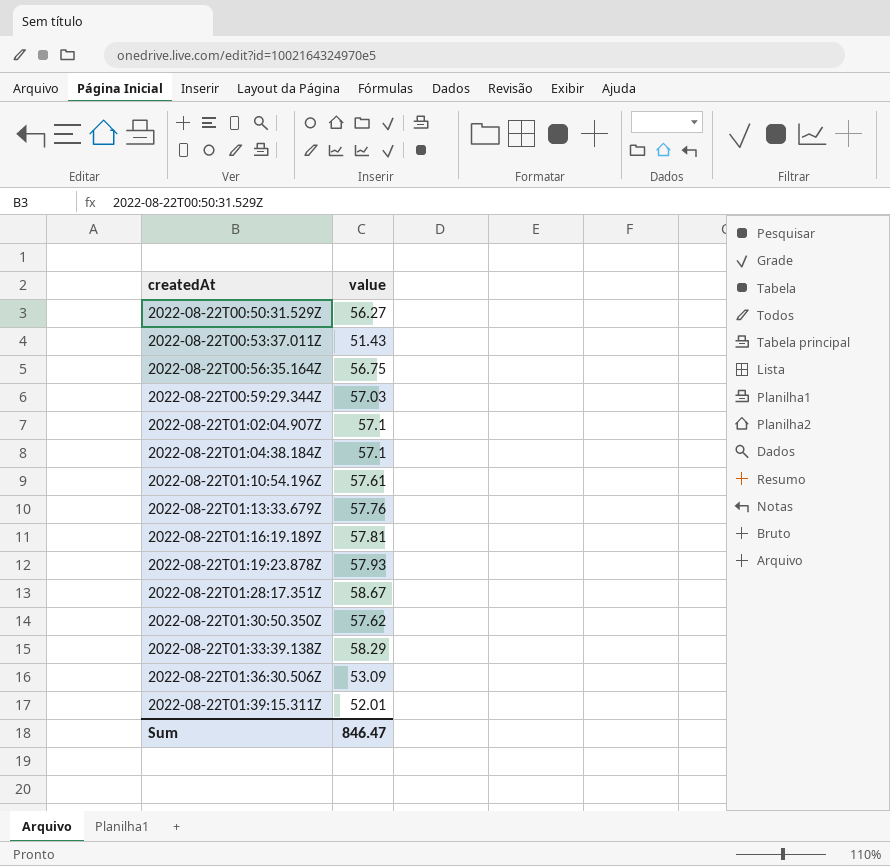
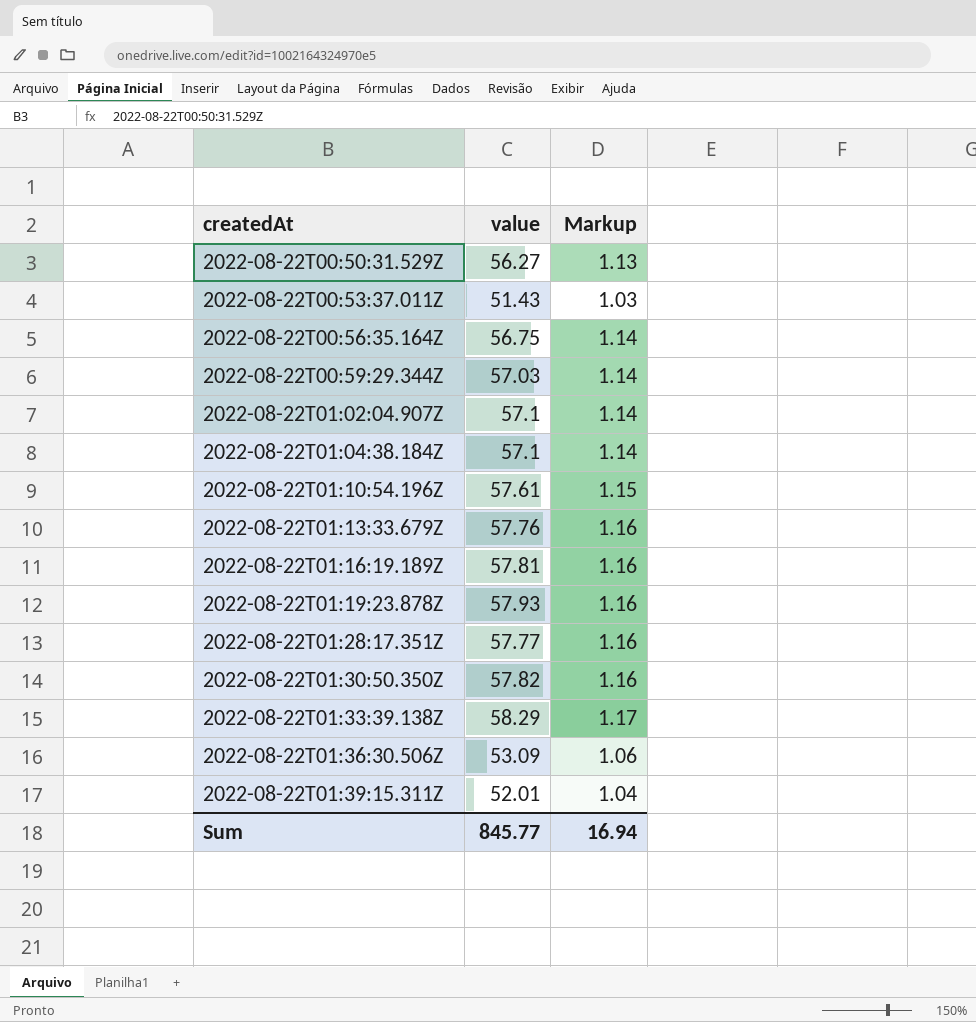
column Markup | formula: none -> [value] * 0.02
2022-08-22T01:28:17.351Z | value: 58.67 -> 57.77
2022-08-22T01:30:50.350Z | value: 57.62 -> 57.82
Sum | value: 846.47 -> 845.77

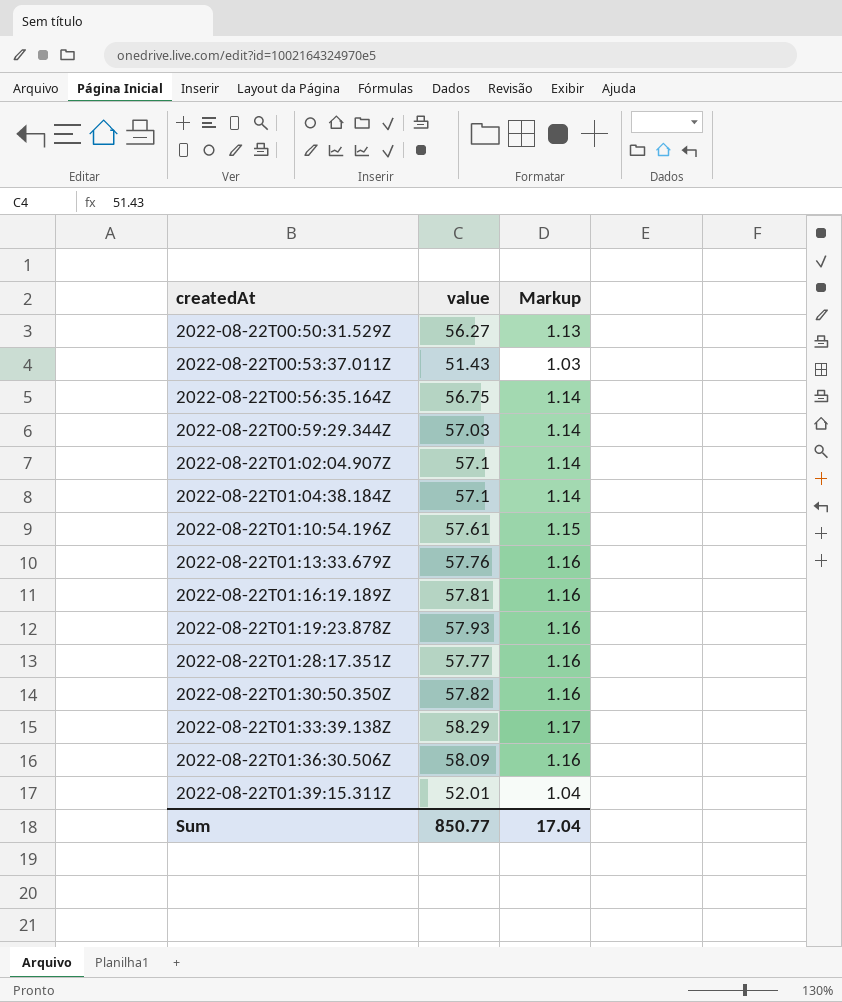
2022-08-22T01:36:30.506Z | value: 53.09 -> 58.09
2022-08-22T01:36:30.506Z | Markup: 1.06 -> 1.16
Sum | value: 845.77 -> 850.77
Sum | Markup: 16.94 -> 17.04

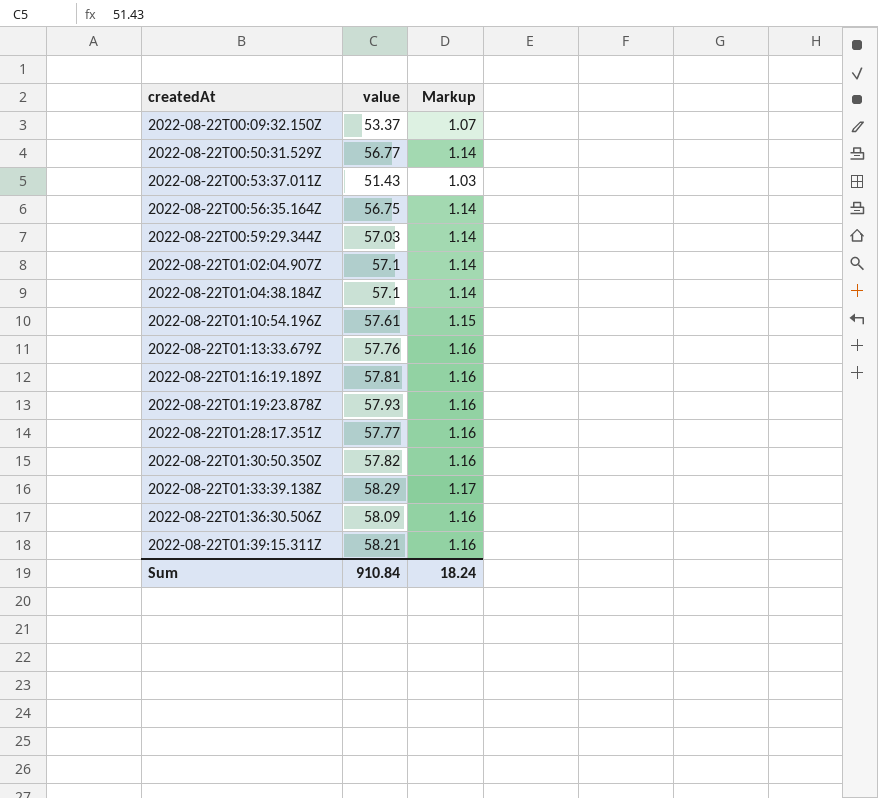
row 2022-08-22T00:09:32.150Z: none -> 53.37 | 1.07
2022-08-22T00:50:31.529Z | value: 56.27 -> 56.77
2022-08-22T00:50:31.529Z | Markup: 1.13 -> 1.14
2022-08-22T01:39:15.311Z | value: 52.01 -> 58.21
2022-08-22T01:39:15.311Z | Markup: 1.04 -> 1.16
Sum | value: 850.77 -> 910.84
Sum | Markup: 17.04 -> 18.24

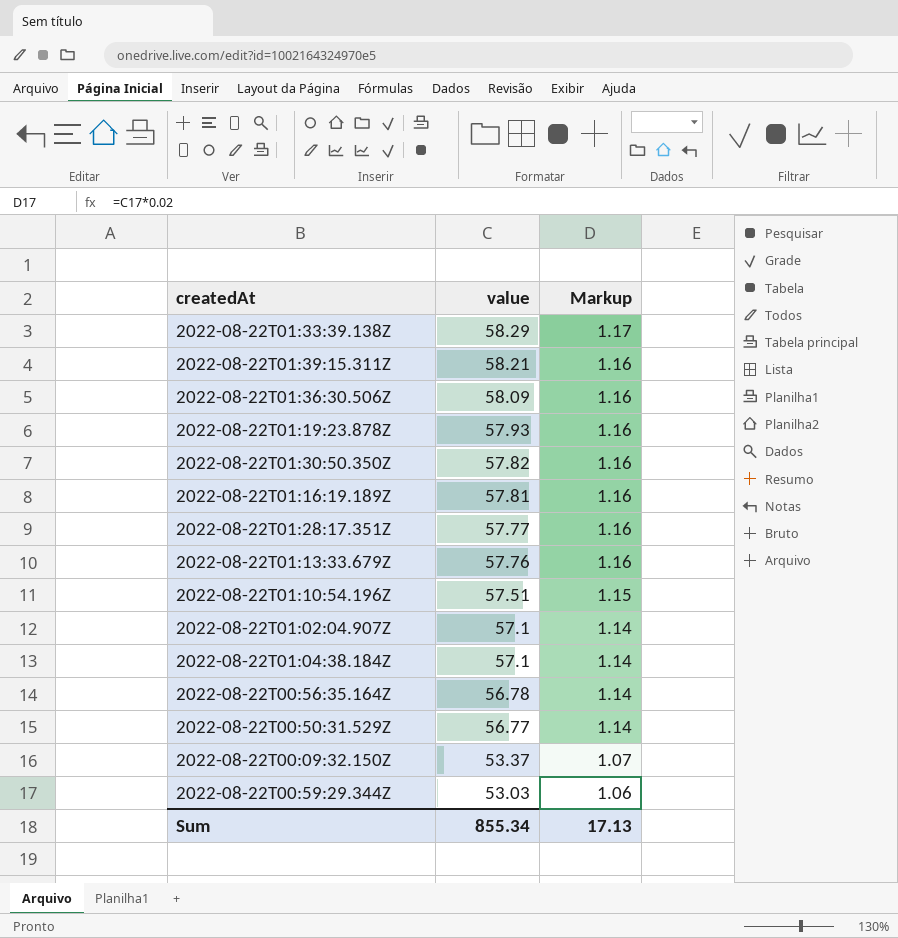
row order: createdAt ascending -> value descending
row 2022-08-22T00:53:37.011Z: 51.43 | 1.03 -> none
2022-08-22T01:10:54.196Z | value: 57.61 -> 57.51
2022-08-22T00:56:35.164Z | value: 56.75 -> 56.78
2022-08-22T00:59:29.344Z | value: 57.03 -> 53.03
2022-08-22T00:59:29.344Z | Markup: 1.14 -> 1.06
Sum | value: 910.84 -> 855.34
Sum | Markup: 18.24 -> 17.13

